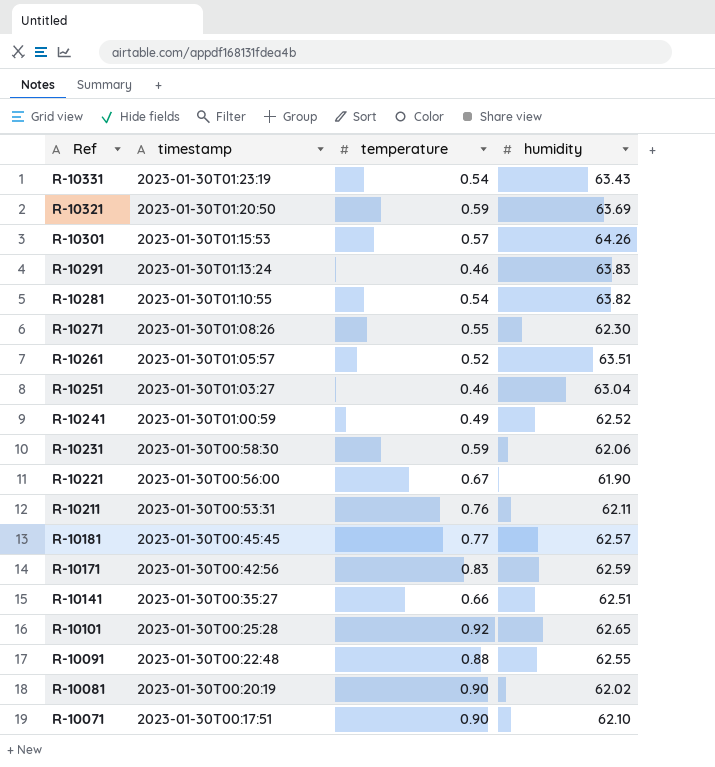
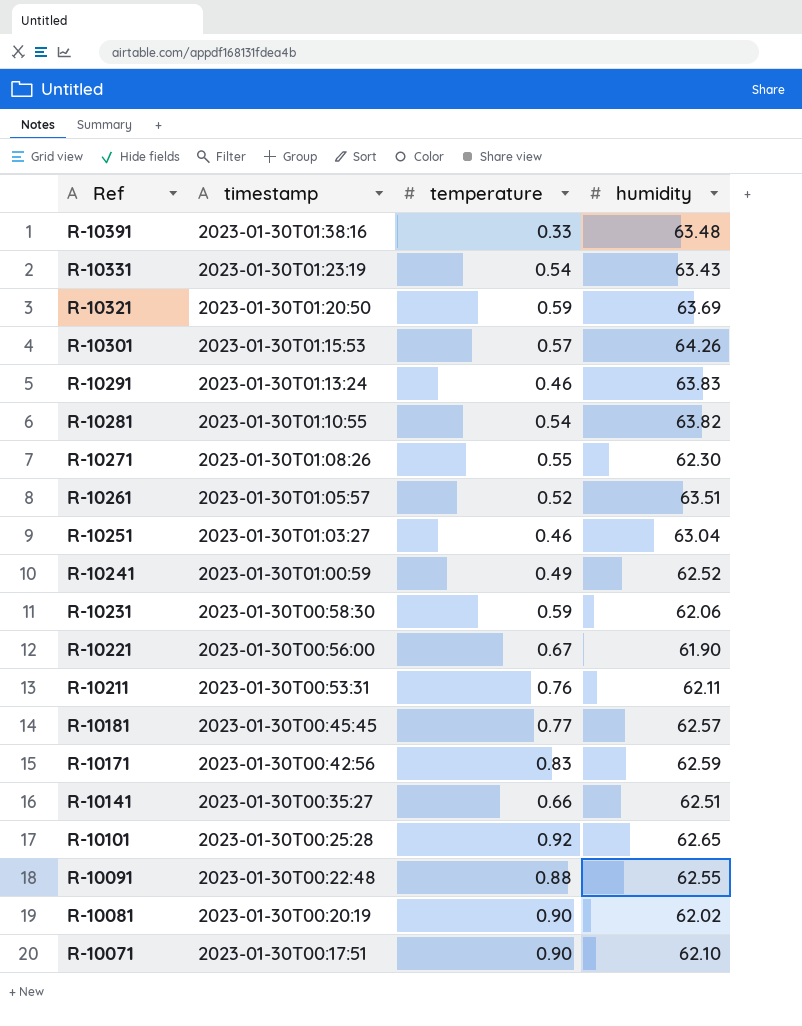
row R-10391: none -> 2023-01-30T01:38:16 | 0.33 | 63.48

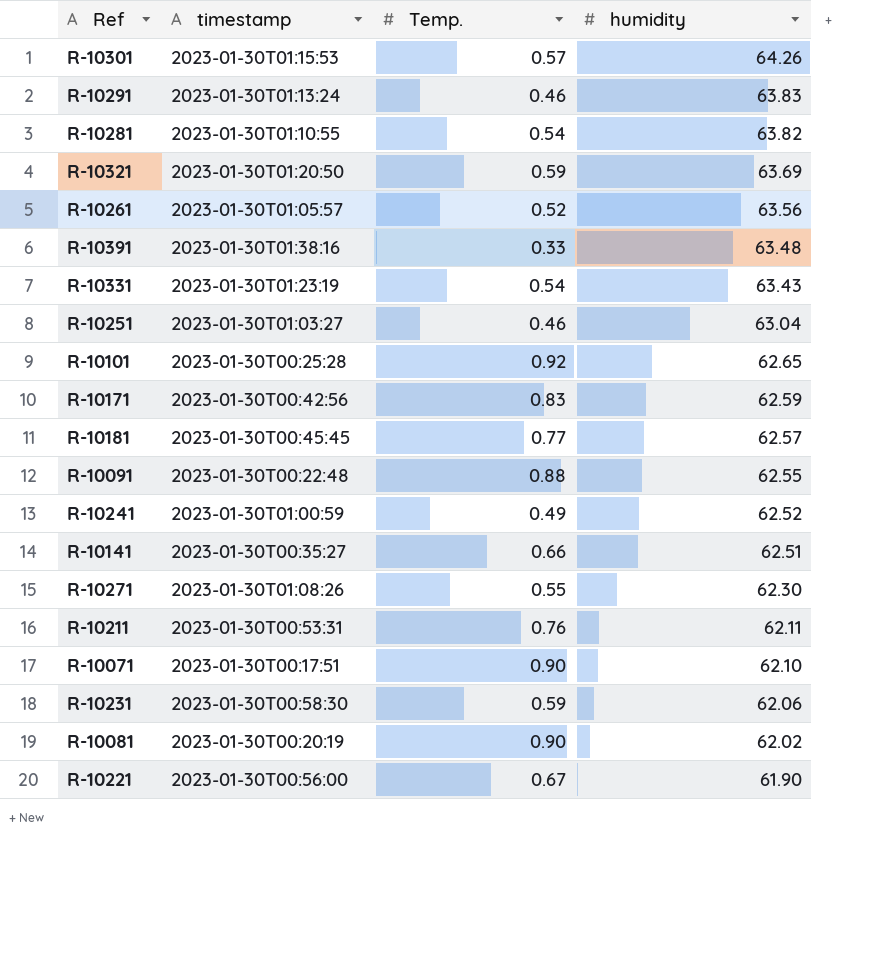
row order: Ref descending -> humidity descending
column name: temperature -> Temp.
R-10261 | humidity: 63.51 -> 63.56

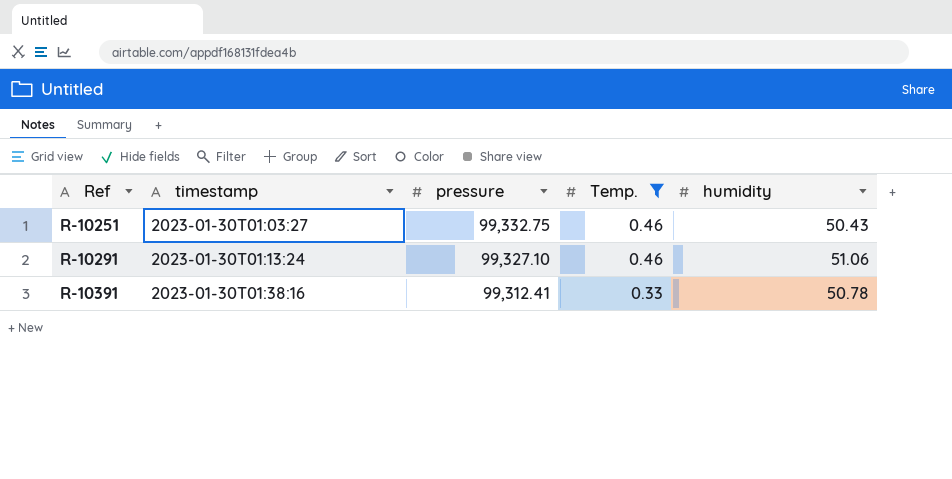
filter: none -> Temp. <= 0.46
row order: humidity descending -> Ref ascending
column pressure | position: none -> 3
R-10251 | humidity: 63.04 -> 50.43
R-10291 | humidity: 63.83 -> 51.06
R-10391 | humidity: 63.48 -> 50.78

